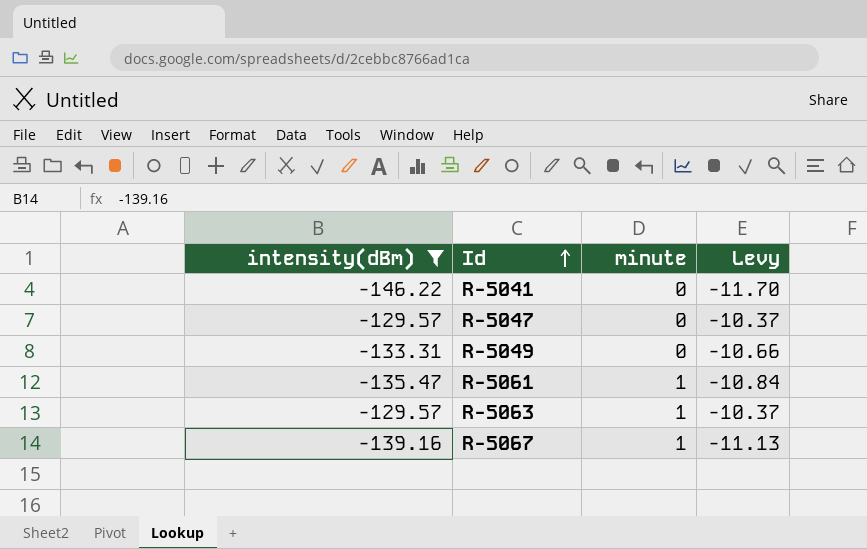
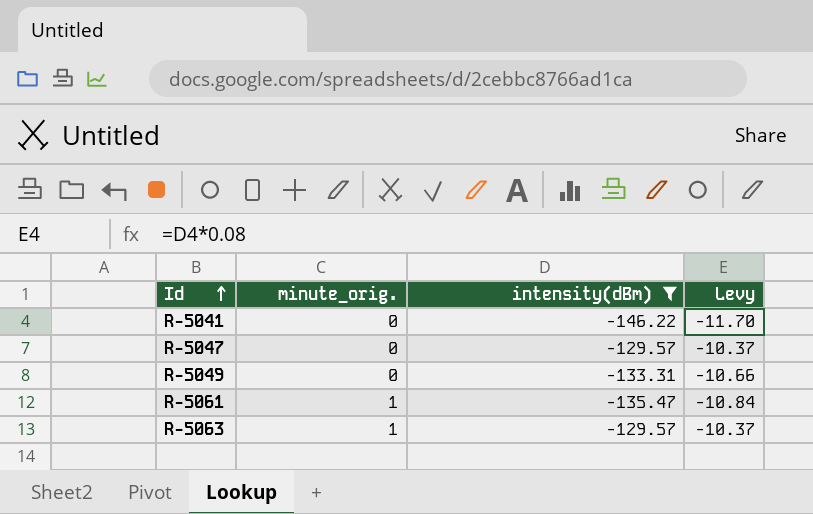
column name: minute -> minute_orig.
column intensity(dBm) | position: 1 -> 3
row R-5067: -139.16 | 1 | -11.13 -> none

